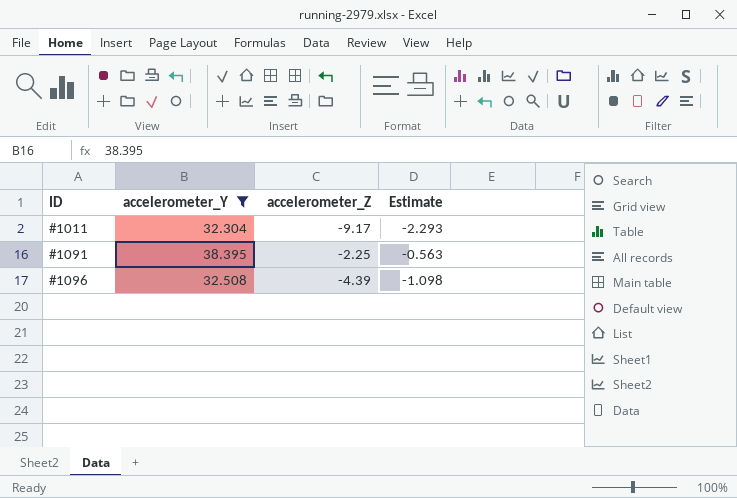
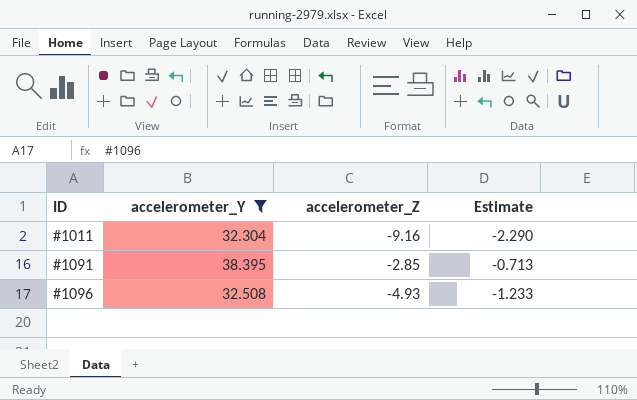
#1011 | accelerometer_Z: -9.17 -> -9.16
#1011 | Estimate: -2.293 -> -2.290
#1091 | accelerometer_Z: -2.25 -> -2.85
#1091 | Estimate: -0.563 -> -0.713
#1096 | accelerometer_Z: -4.39 -> -4.93
#1096 | Estimate: -1.098 -> -1.233

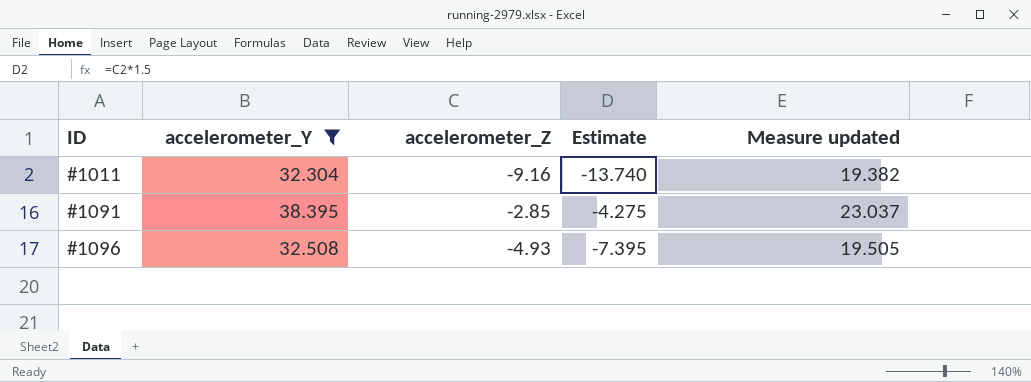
column Estimate | formula: [accelerometer_Z] * 0.25 -> [accelerometer_Z] * 1.5
column Measure updated | formula: none -> [accelerometer_Y] * 0.6

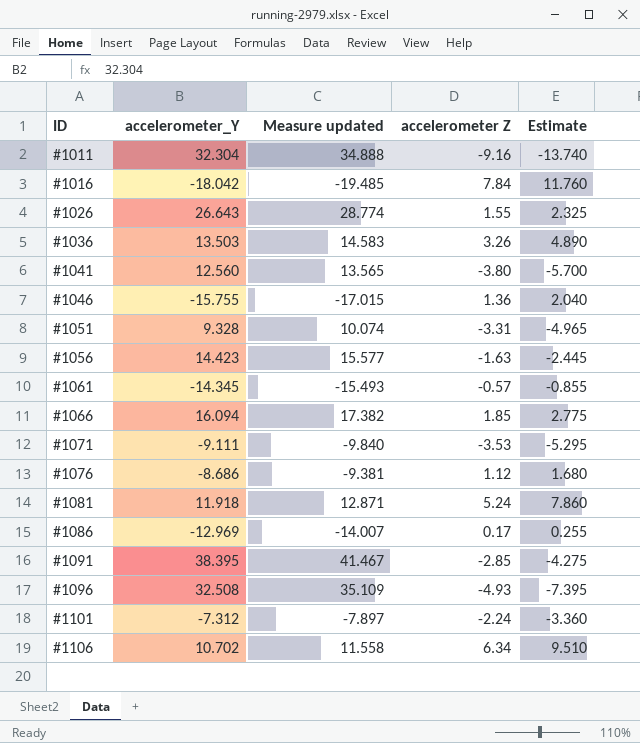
filter: accelerometer_Y >= 32.304 -> none
column Measure updated | formula: [accelerometer_Y] * 0.6 -> [accelerometer_Y] * 1.08
column Measure updated | position: 5 -> 3
column name: accelerometer_Z -> accelerometer Z

